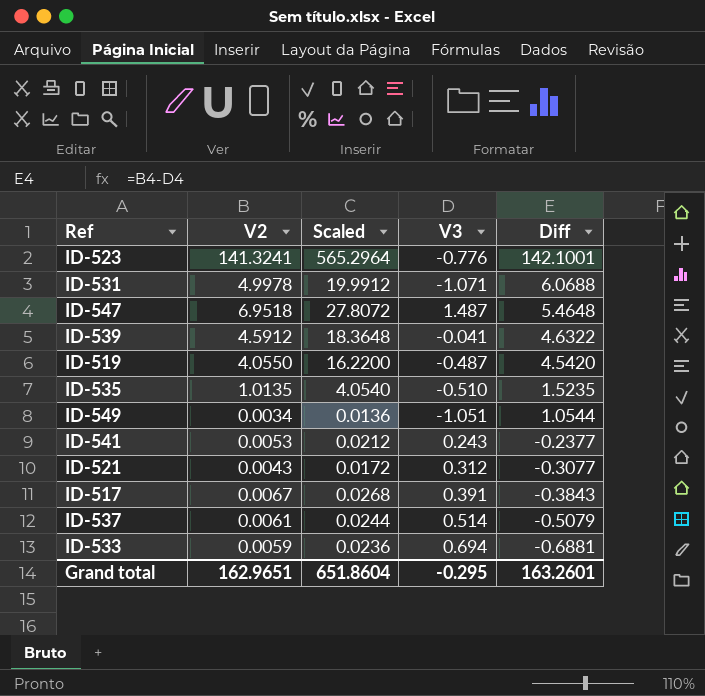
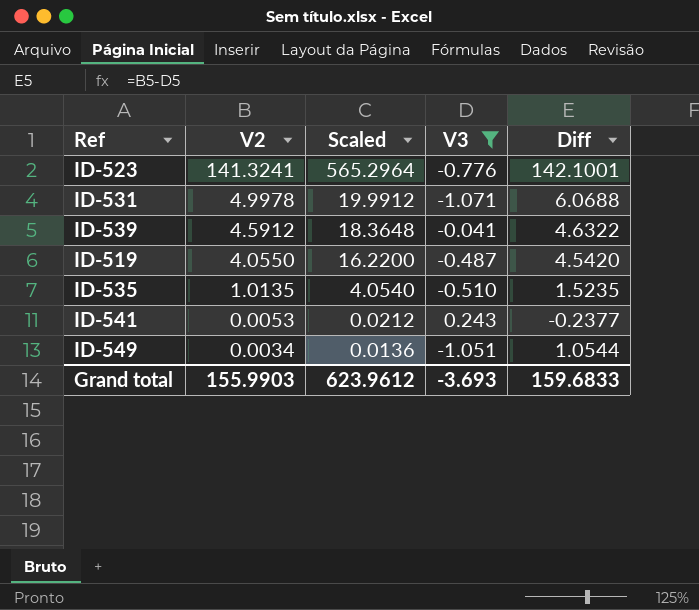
filter: none -> V3 <= 0.243
row order: Diff descending -> V2 descending
Grand total | V2: 162.9651 -> 155.9903
Grand total | Scaled: 651.8604 -> 623.9612
Grand total | V3: -0.295 -> -3.693
Grand total | Diff: 163.2601 -> 159.6833

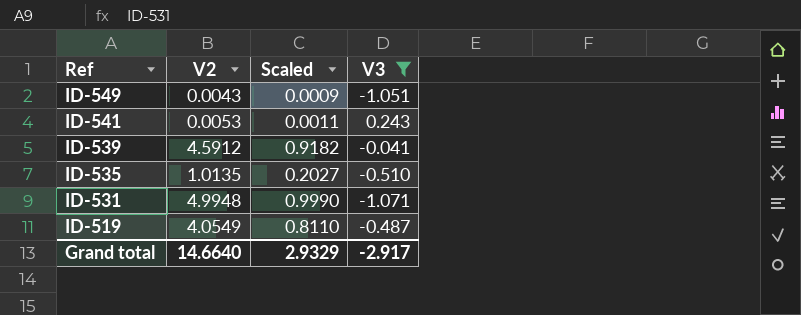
row order: V2 descending -> Ref descending
column Diff | formula: [V2] - [V3] -> none
column Scaled | formula: [V2] * 4 -> [V2] * 0.2
row ID-523: 141.3241 | 565.2964 | -0.776 | 142.1001 -> none
ID-549 | V2: 0.0034 -> 0.0043
ID-531 | V2: 4.9978 -> 4.9948
ID-519 | V2: 4.0550 -> 4.0549
Grand total | V2: 155.9903 -> 14.6640
Grand total | Scaled: 623.9612 -> 2.9329
Grand total | V3: -3.693 -> -2.917

